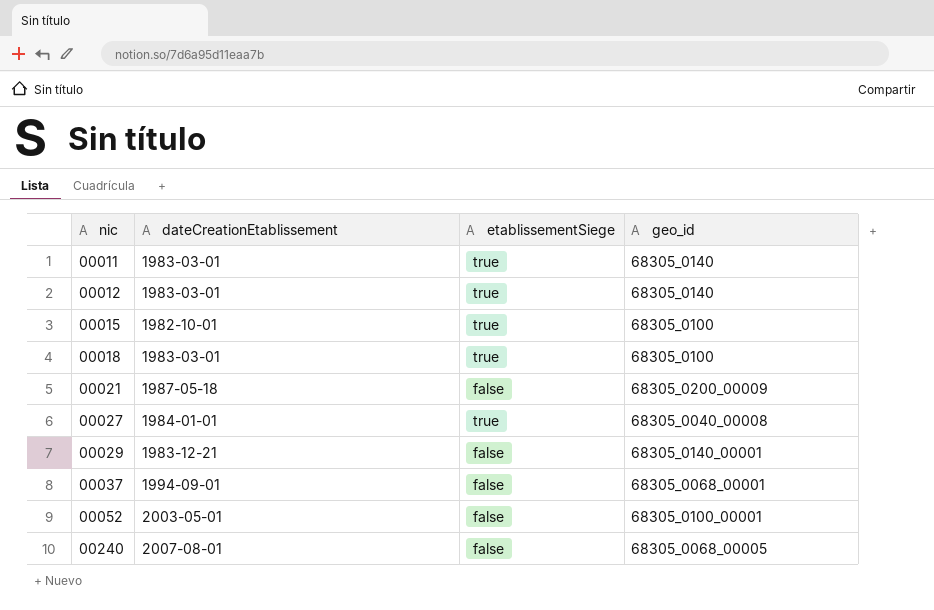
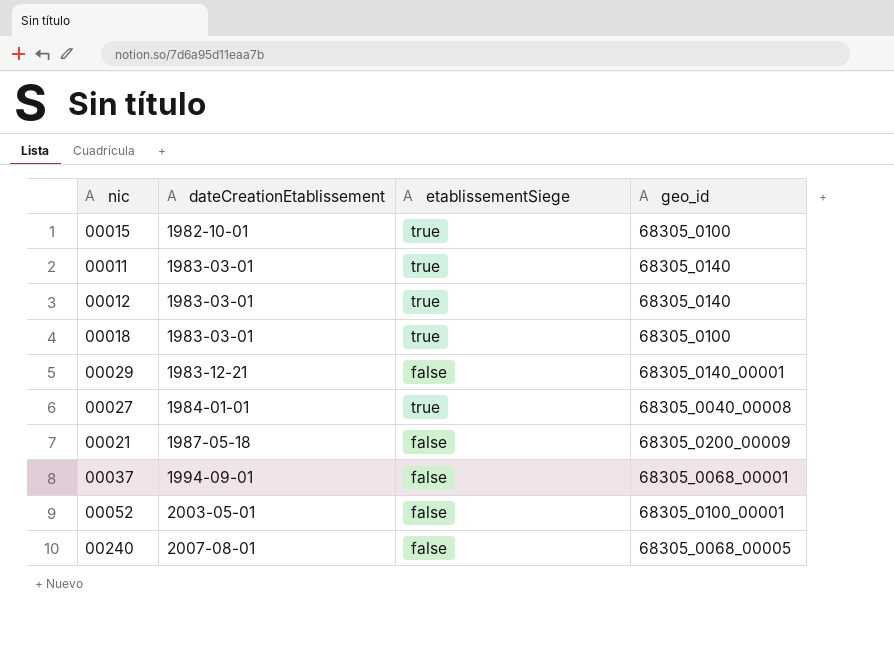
row order: nic ascending -> dateCreationEtablissement ascending

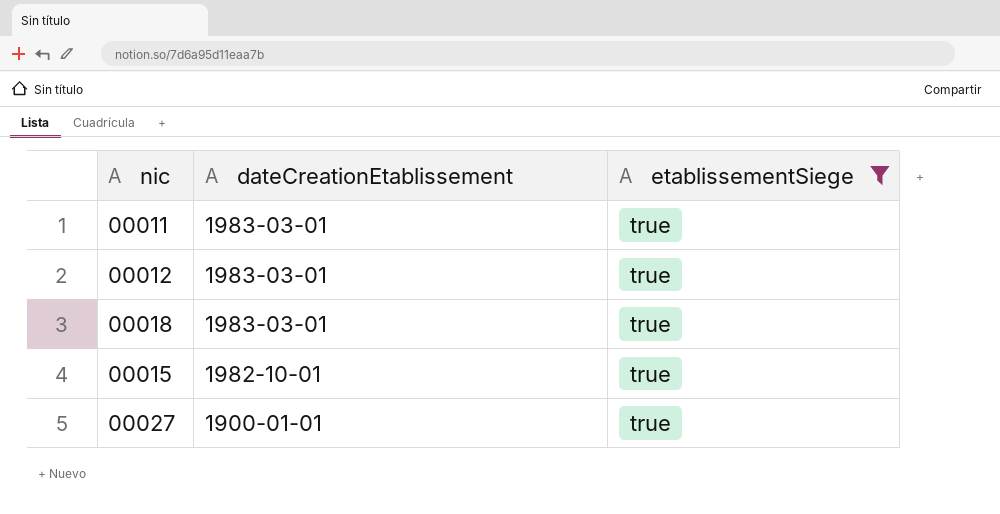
filter: none -> etablissementSiege = true
row order: dateCreationEtablissement ascending -> dateCreationEtablissement descending
column geo_id | position: 4 -> none
00027 | dateCreationEtablissement: 1984-01-01 -> 1900-01-01

